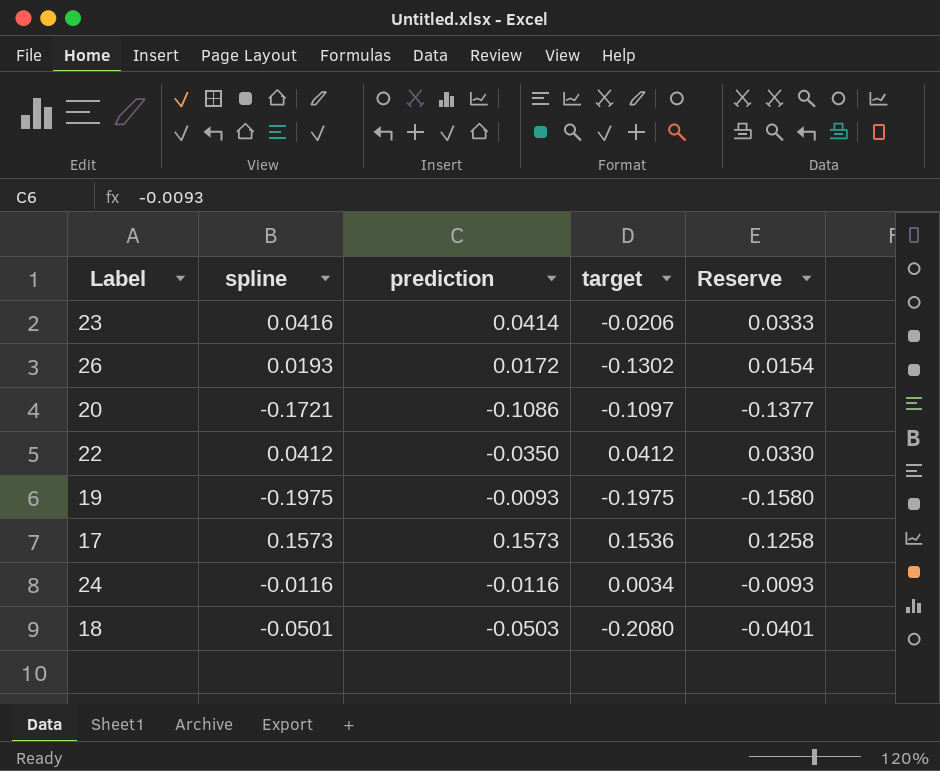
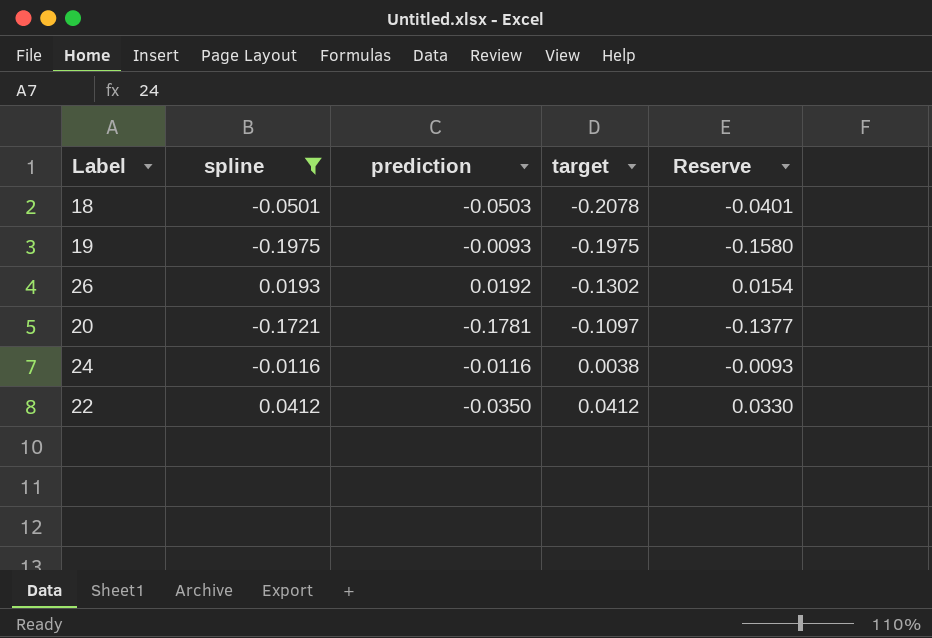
filter: none -> spline <= 0.0412
row order: none -> target ascending
18 | target: -0.2080 -> -0.2078
26 | prediction: 0.0172 -> 0.0192
20 | prediction: -0.1086 -> -0.1781
24 | target: 0.0034 -> 0.0038

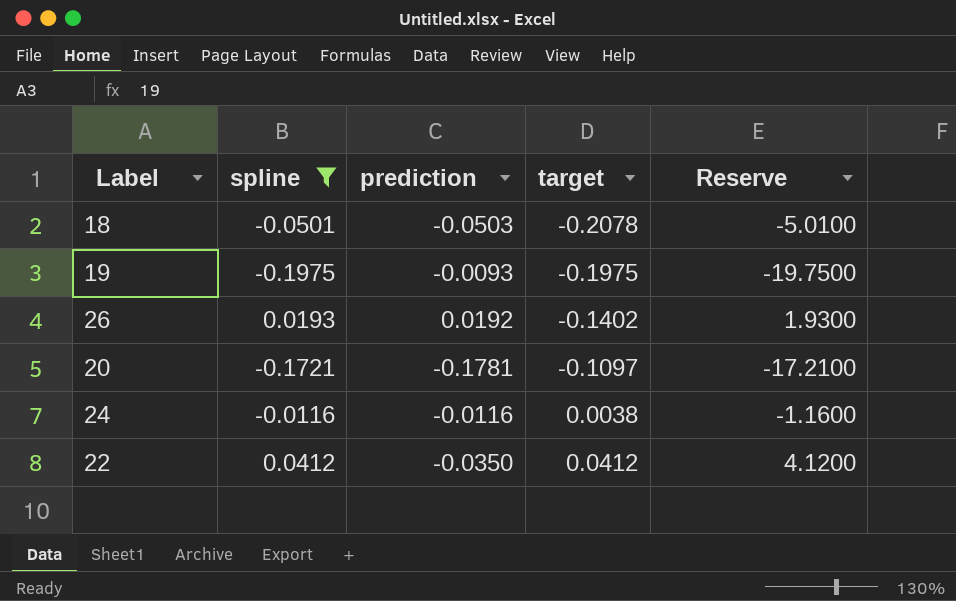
column Reserve | formula: [spline] * 0.8 -> [spline] * 100
26 | target: -0.1302 -> -0.1402

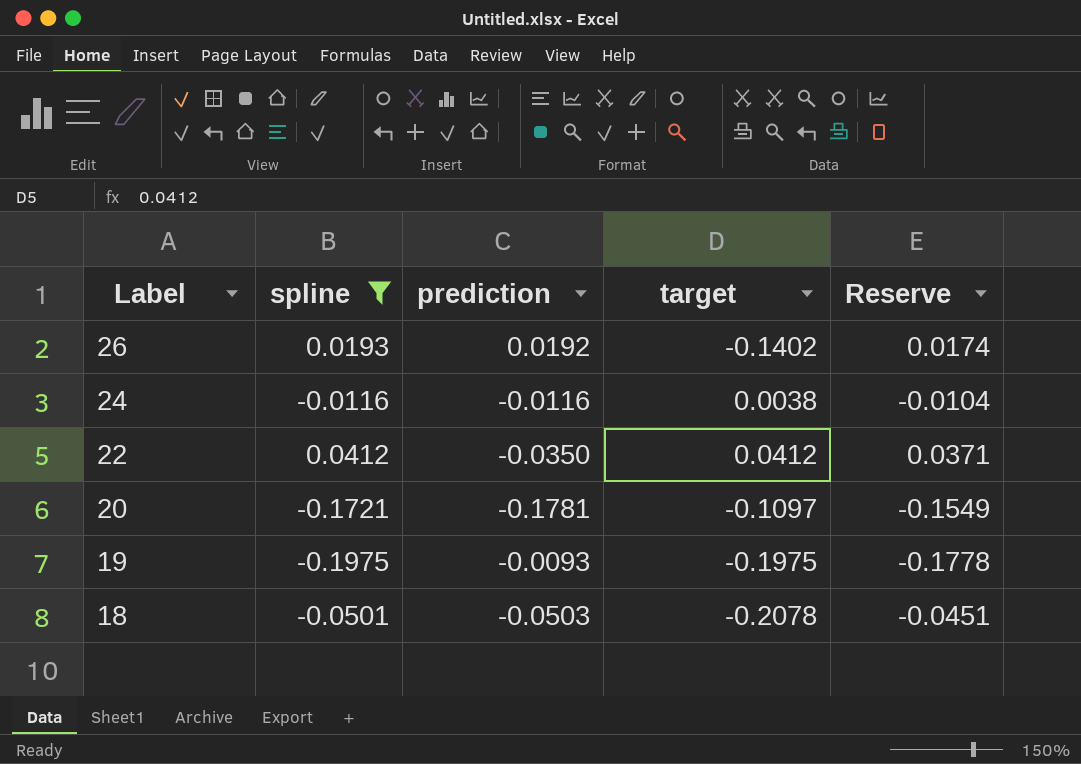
row order: target ascending -> Label descending
column Reserve | formula: [spline] * 100 -> [spline] * 0.9

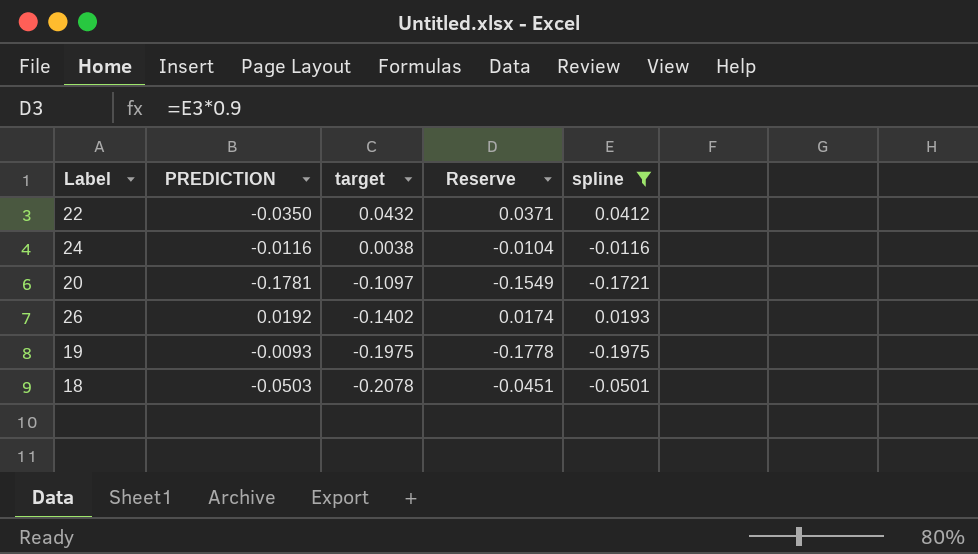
row order: Label descending -> target descending
column name: prediction -> PREDICTION
column spline | position: 2 -> 5
22 | target: 0.0412 -> 0.0432

